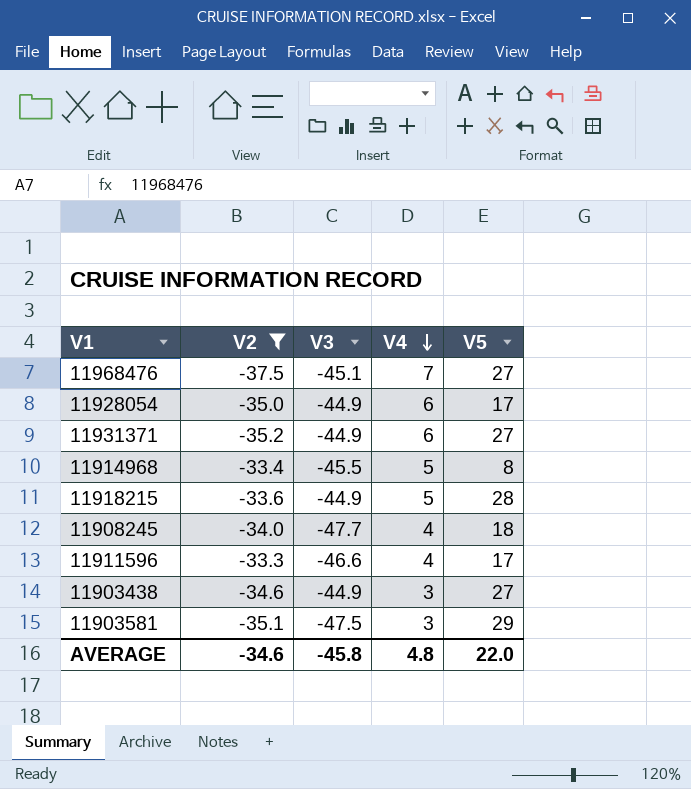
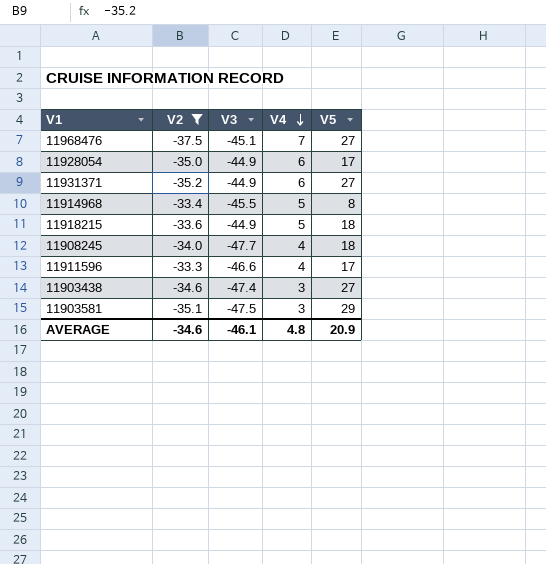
11918215 | V5: 28 -> 18
11903438 | V3: -44.9 -> -47.4
AVERAGE | V3: -45.8 -> -46.1
AVERAGE | V5: 22.0 -> 20.9

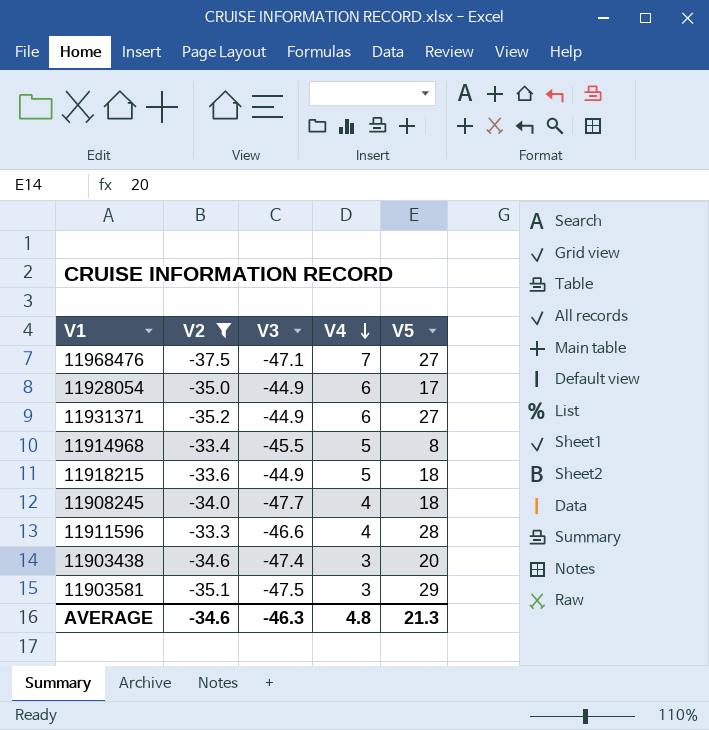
11968476 | V3: -45.1 -> -47.1
11911596 | V5: 17 -> 28
11903438 | V5: 27 -> 20
AVERAGE | V3: -46.1 -> -46.3
AVERAGE | V5: 20.9 -> 21.3

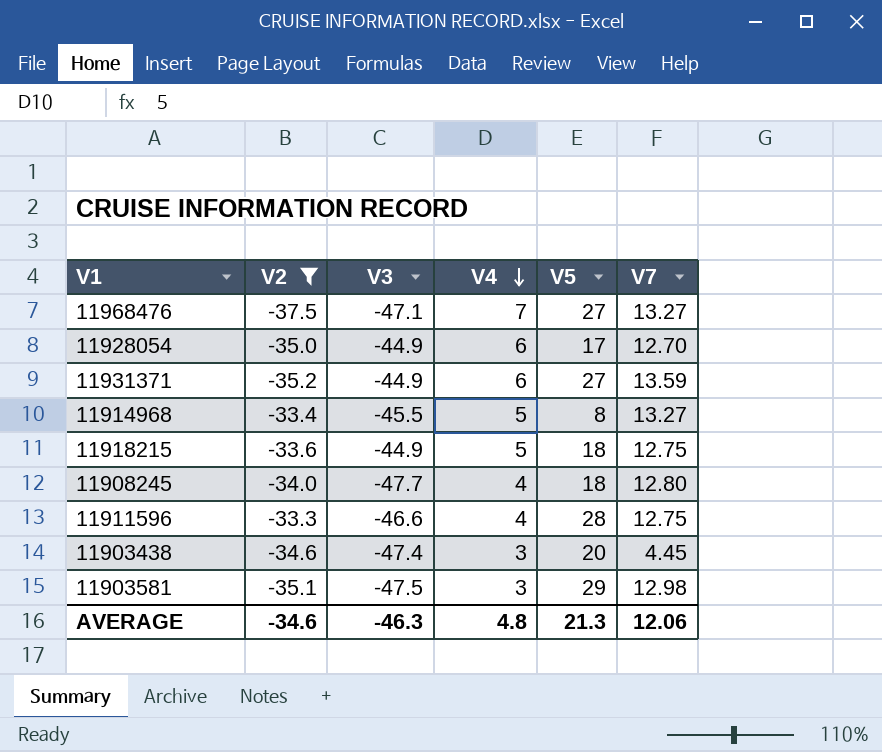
column V7 | position: none -> 6

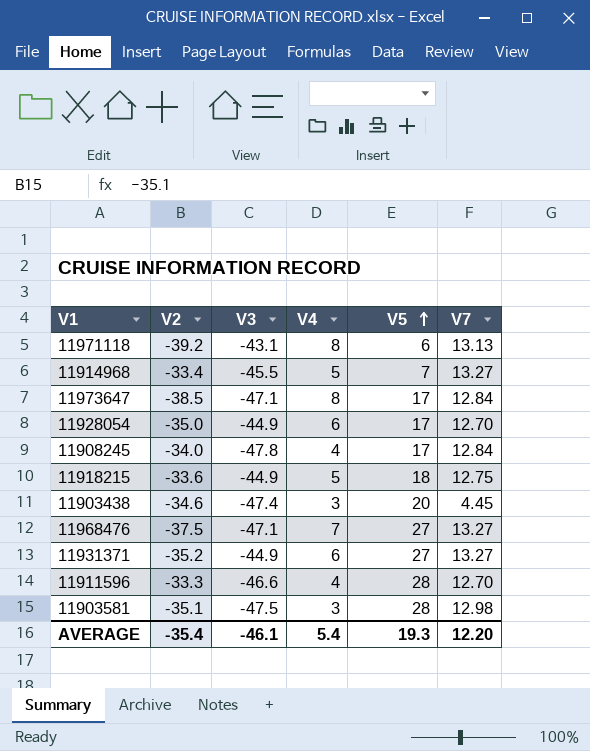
filter: V2 >= -37.5 -> none
row order: V4 descending -> V5 ascending
11914968 | V5: 8 -> 7
11908245 | V3: -47.7 -> -47.8
11908245 | V5: 18 -> 17
11908245 | V7: 12.80 -> 12.84
11931371 | V7: 13.59 -> 13.27
11911596 | V7: 12.75 -> 12.70
11903581 | V5: 29 -> 28
AVERAGE | V2: -34.6 -> -35.4
AVERAGE | V3: -46.3 -> -46.1
AVERAGE | V4: 4.8 -> 5.4
AVERAGE | V5: 21.3 -> 19.3
AVERAGE | V7: 12.06 -> 12.20

